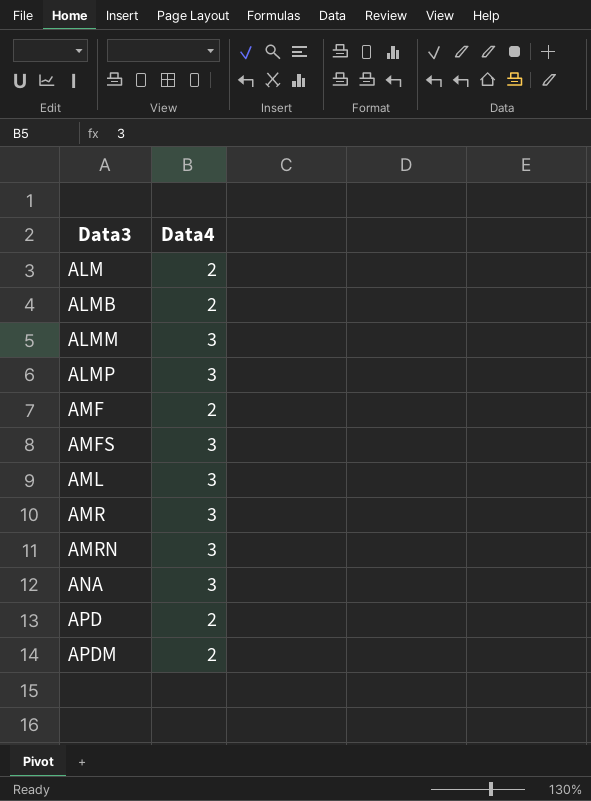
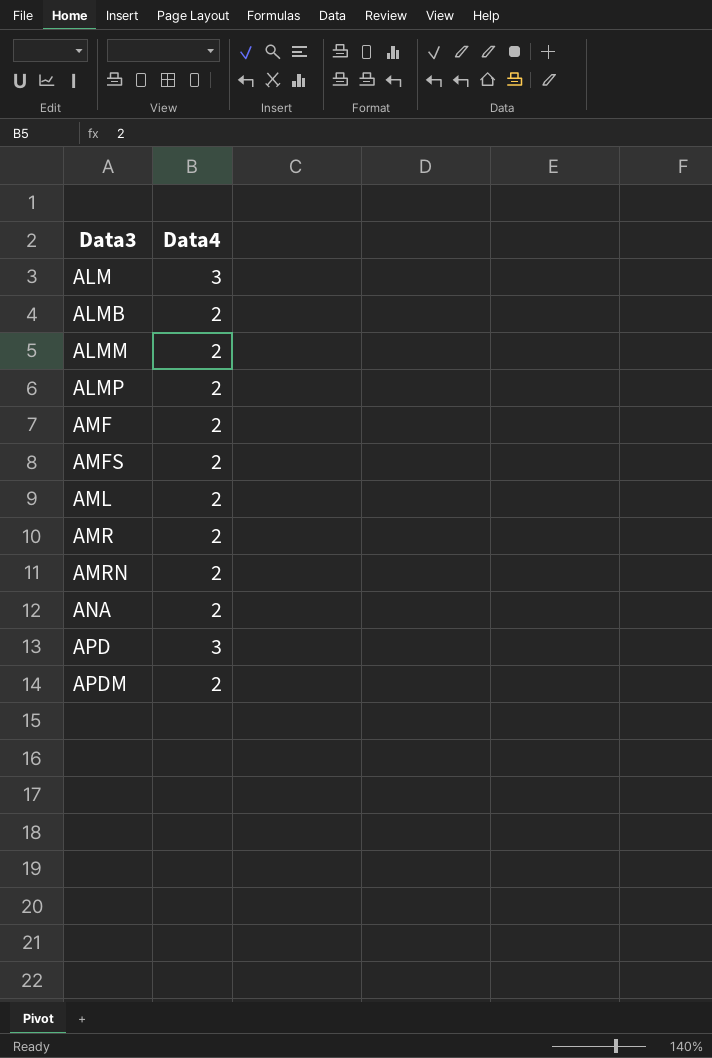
ALM | Data4: 2 -> 3
ALMM | Data4: 3 -> 2
ALMP | Data4: 3 -> 2
AMFS | Data4: 3 -> 2
AML | Data4: 3 -> 2
AMR | Data4: 3 -> 2
AMRN | Data4: 3 -> 2
ANA | Data4: 3 -> 2
APD | Data4: 2 -> 3

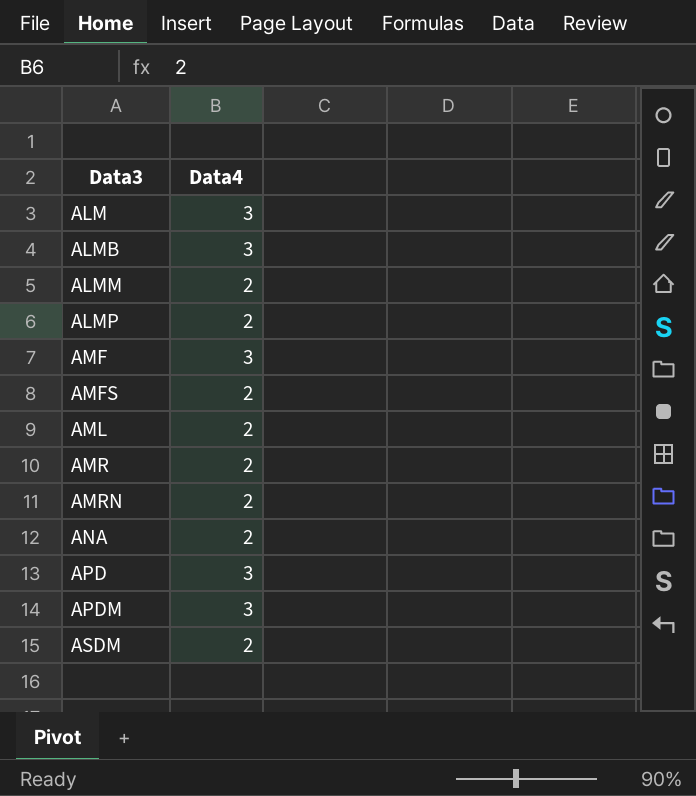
ALMB | Data4: 2 -> 3
AMF | Data4: 2 -> 3
APDM | Data4: 2 -> 3
row ASDM: none -> 2

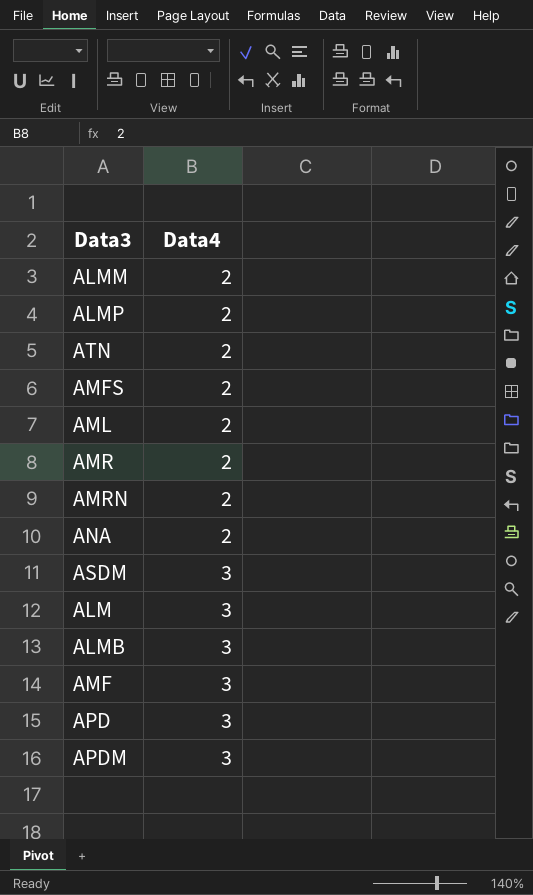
row order: Data3 ascending -> Data4 ascending
row ATN: none -> 2
ASDM | Data4: 2 -> 3

